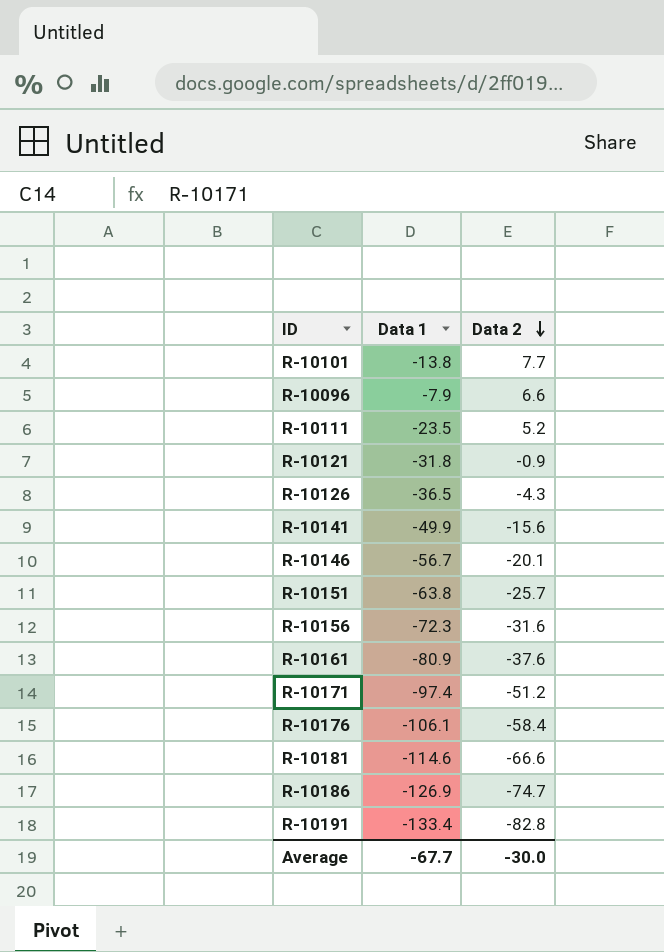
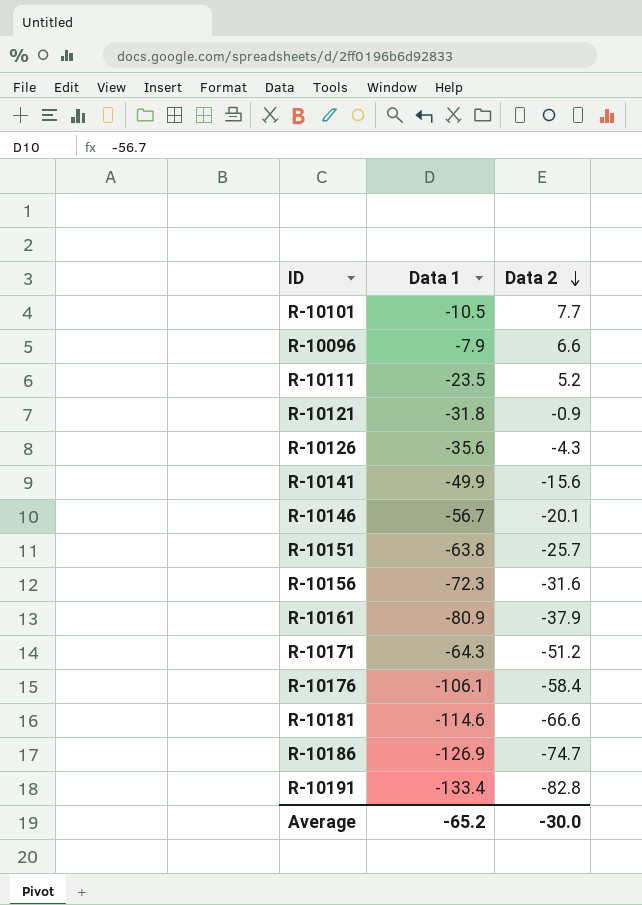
R-10101 | Data 1: -13.8 -> -10.5
R-10126 | Data 1: -36.5 -> -35.6
R-10161 | Data 2: -37.6 -> -37.9
R-10171 | Data 1: -97.4 -> -64.3
Average | Data 1: -67.7 -> -65.2

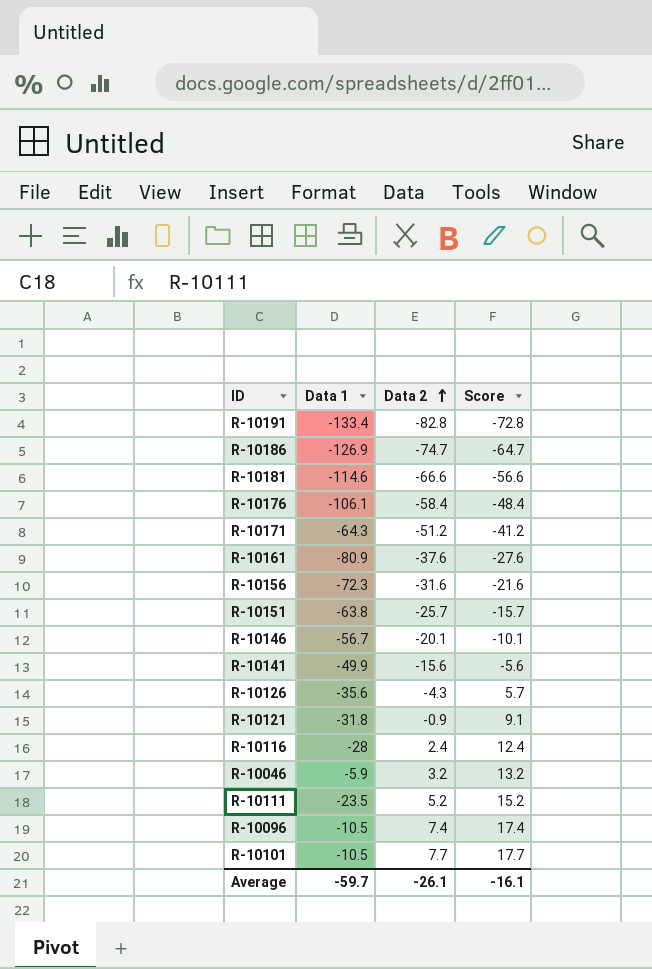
row order: Data 2 descending -> Data 2 ascending
column Score | formula: none -> [Data 2] + 10
R-10161 | Data 2: -37.9 -> -37.6
row R-10116: none -> -28 | 2.4 | 12.4
row R-10046: none -> -5.9 | 3.2 | 13.2
R-10096 | Data 1: -7.9 -> -10.5
R-10096 | Data 2: 6.6 -> 7.4
Average | Data 1: -65.2 -> -59.7
Average | Data 2: -30.0 -> -26.1

